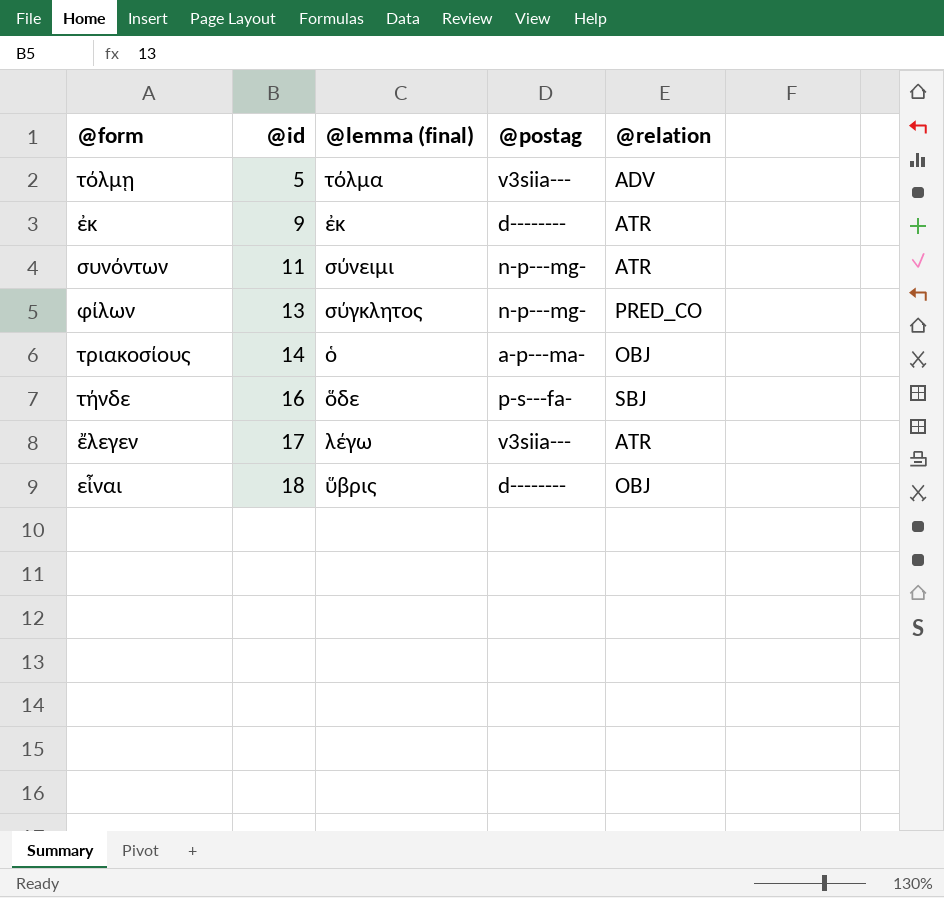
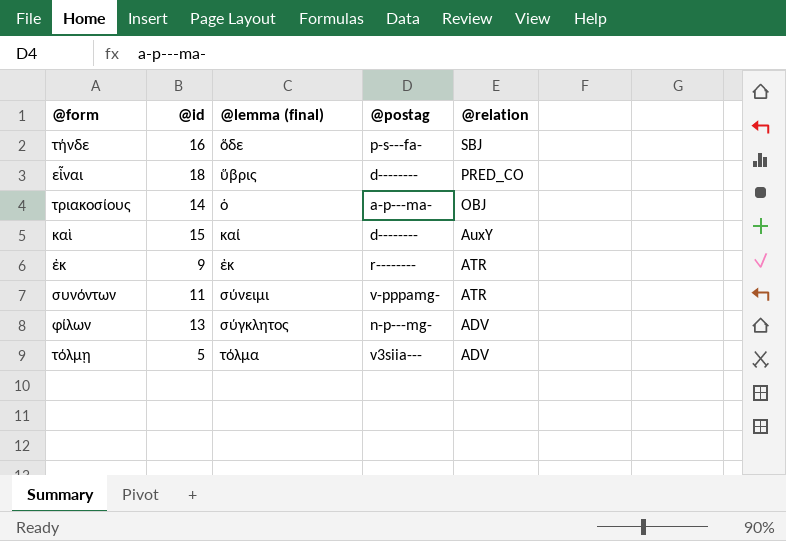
row order: @id ascending -> @relation descending
row ἔλεγεν: 17 | λέγω | v3siia--- | ATR -> none
εἶναι | @relation: OBJ -> PRED_CO
row καὶ: none -> 15 | καί | d-------- | AuxY
ἐκ | @postag: d-------- -> r--------
συνόντων | @postag: n-p---mg- -> v-pppamg-
φίλων | @relation: PRED_CO -> ADV

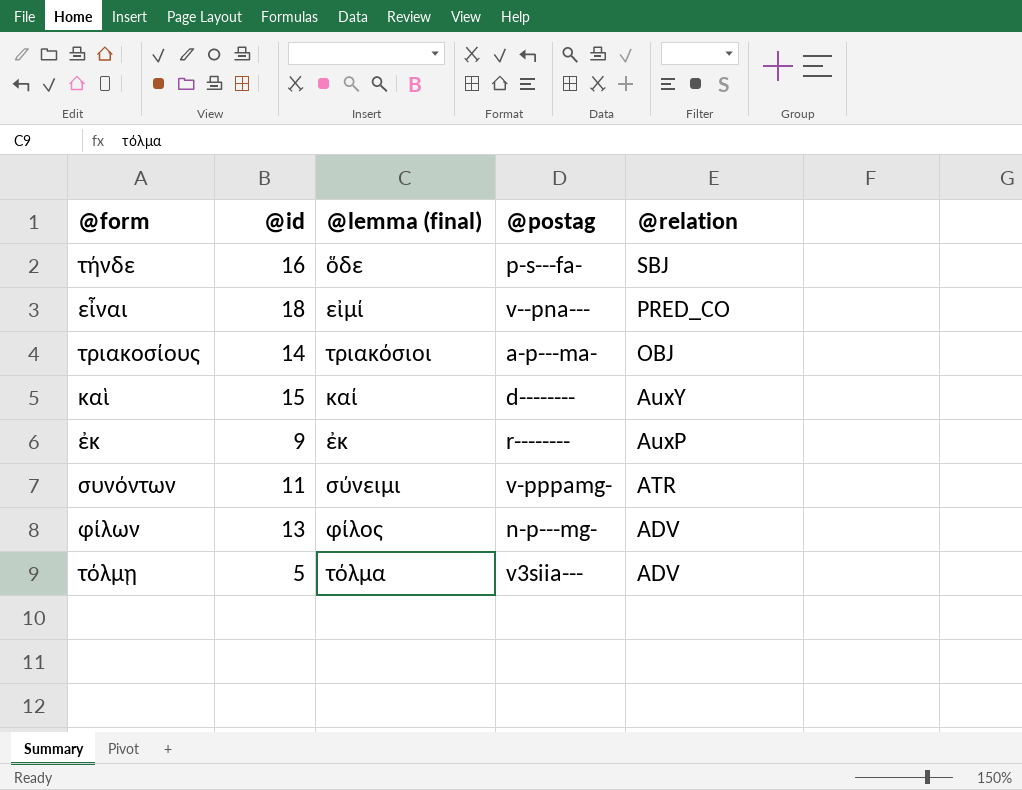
εἶναι | @lemma (final): ὕβρις -> εἰμί
εἶναι | @postag: d-------- -> v--pna---
τριακοσίους | @lemma (final): ὁ -> τριακόσιοι
ἐκ | @relation: ATR -> AuxP
φίλων | @lemma (final): σύγκλητος -> φίλος

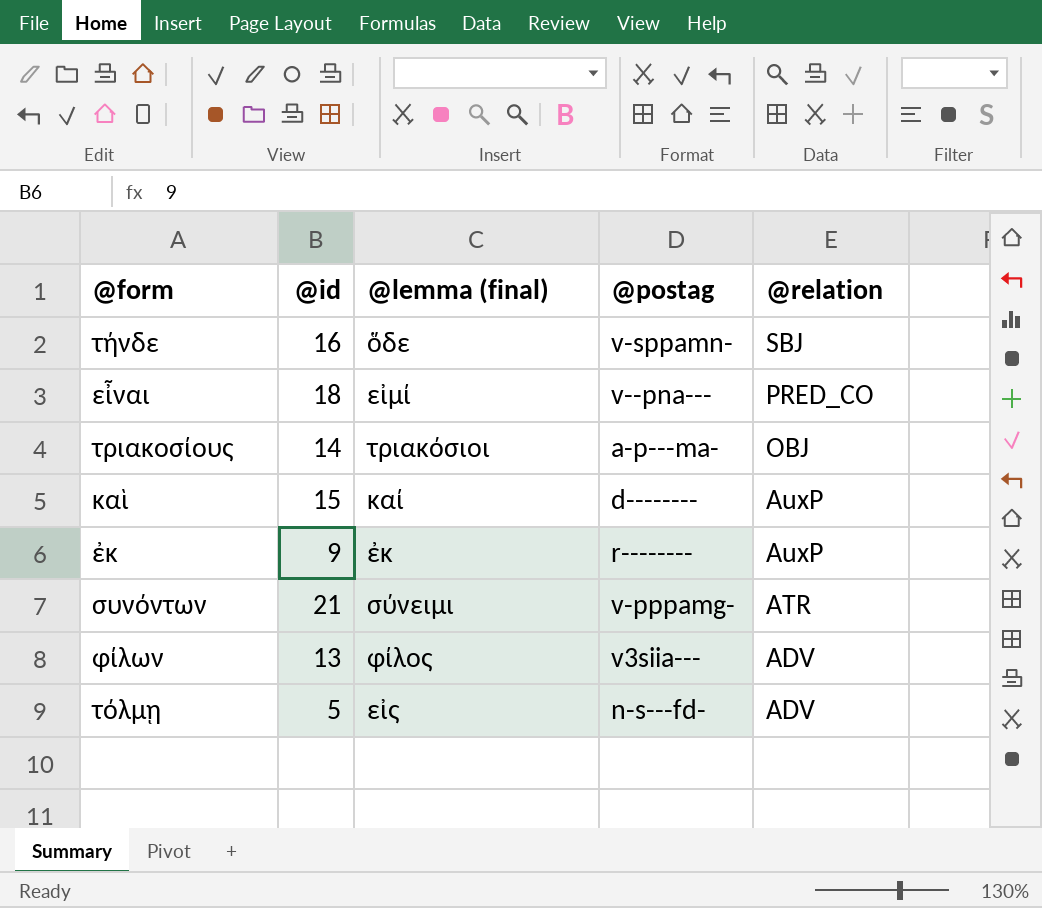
τήνδε | @postag: p-s---fa- -> v-sppamn-
καὶ | @relation: AuxY -> AuxP
συνόντων | @id: 11 -> 21
φίλων | @postag: n-p---mg- -> v3siia---
τόλμῃ | @lemma (final): τόλμα -> εἰς
τόλμῃ | @postag: v3siia--- -> n-s---fd-

